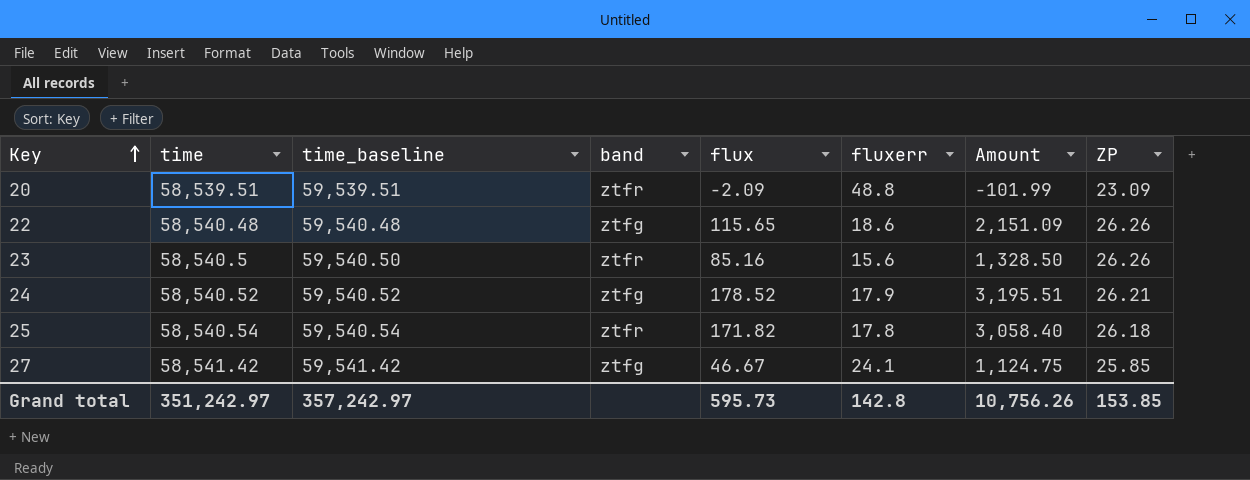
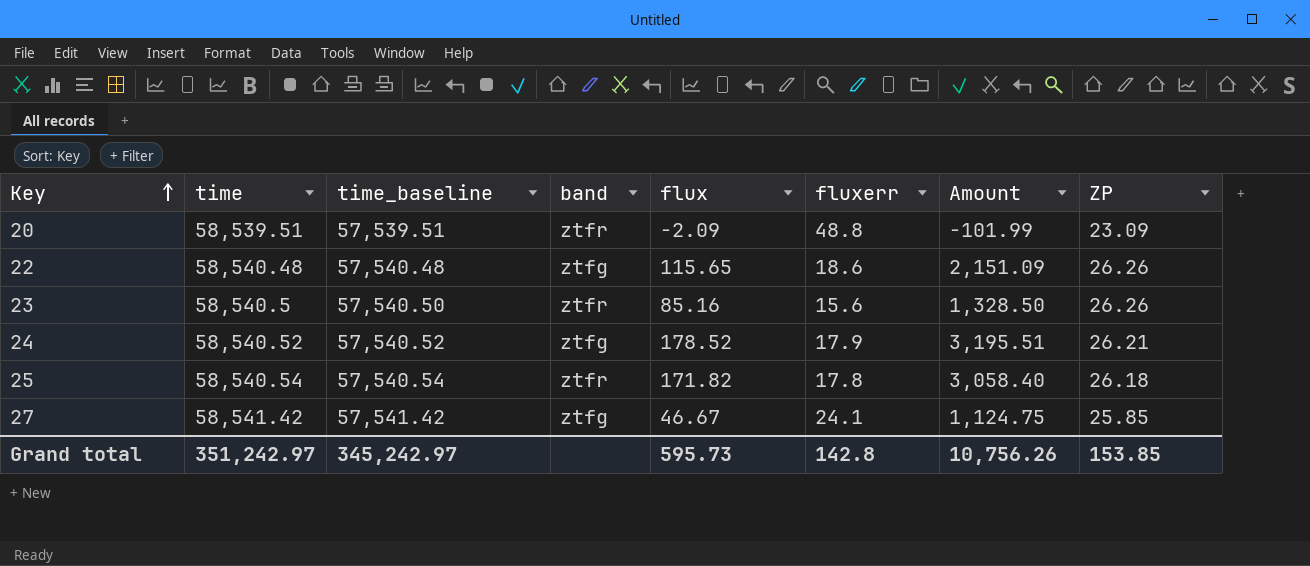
column time_baseline | formula: [time] + 1000 -> [time] - 1000
Grand total | time_baseline: 357,242.97 -> 345,242.97

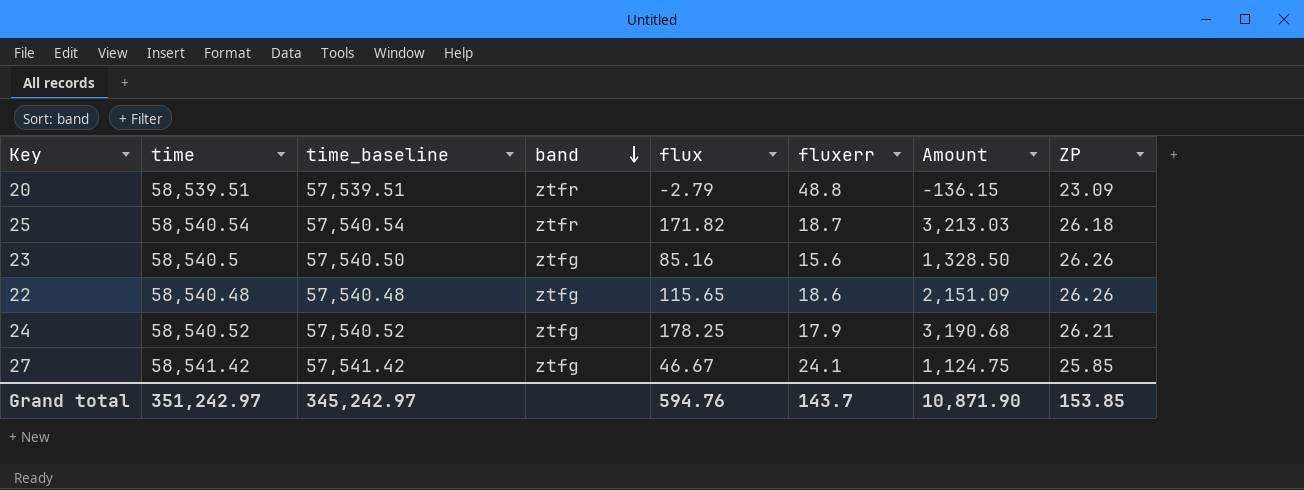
row order: Key ascending -> band descending
20 | flux: -2.09 -> -2.79
20 | Amount: -101.99 -> -136.15
25 | fluxerr: 17.8 -> 18.7
25 | Amount: 3,058.40 -> 3,213.03
23 | band: ztfr -> ztfg
24 | flux: 178.52 -> 178.25
24 | Amount: 3,195.51 -> 3,190.68
Grand total | flux: 595.73 -> 594.76
Grand total | fluxerr: 142.8 -> 143.7
Grand total | Amount: 10,756.26 -> 10,871.90

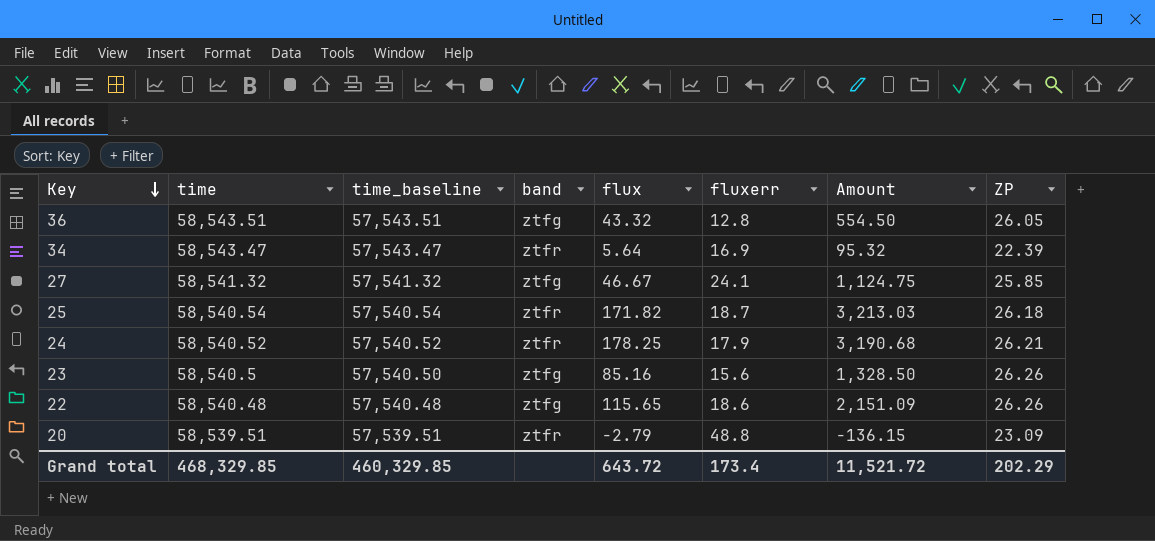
row order: band descending -> Key descending
row 36: none -> 58,543.51 | 57,543.51 | ztfg | 43.32 | 12.8 | 554.50 | 26.05
row 34: none -> 58,543.47 | 57,543.47 | ztfr | 5.64 | 16.9 | 95.32 | 22.39
27 | time: 58,541.42 -> 58,541.32
27 | time_baseline: 57,541.42 -> 57,541.32
24 | band: ztfg -> ztfr
Grand total | time: 351,242.97 -> 468,329.85
Grand total | time_baseline: 345,242.97 -> 460,329.85
Grand total | flux: 594.76 -> 643.72
Grand total | fluxerr: 143.7 -> 173.4
Grand total | Amount: 10,871.90 -> 11,521.72
Grand total | ZP: 153.85 -> 202.29

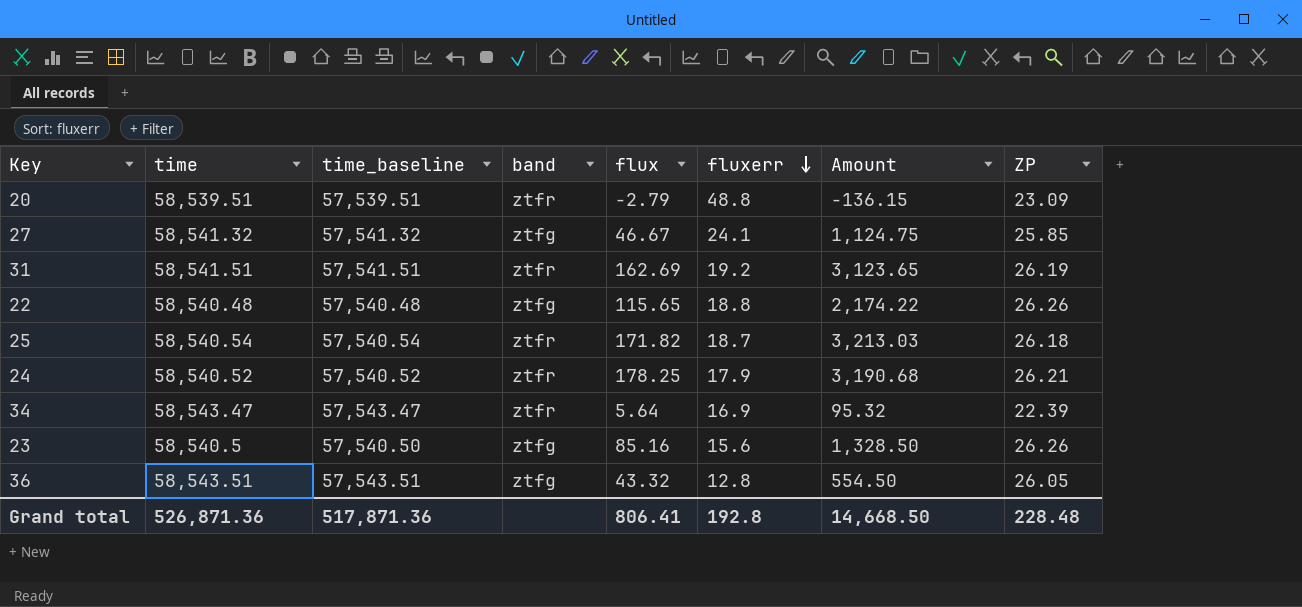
row order: Key descending -> fluxerr descending
row 31: none -> 58,541.51 | 57,541.51 | ztfr | 162.69 | 19.2 | 3,123.65 | 26.19
22 | fluxerr: 18.6 -> 18.8
22 | Amount: 2,151.09 -> 2,174.22
Grand total | time: 468,329.85 -> 526,871.36
Grand total | time_baseline: 460,329.85 -> 517,871.36
Grand total | flux: 643.72 -> 806.41
Grand total | fluxerr: 173.4 -> 192.8
Grand total | Amount: 11,521.72 -> 14,668.50
Grand total | ZP: 202.29 -> 228.48

